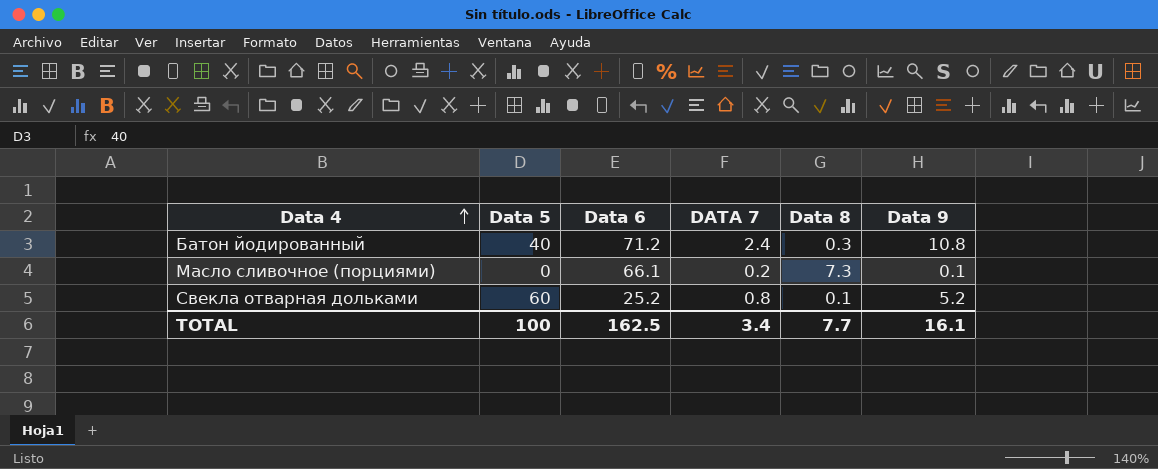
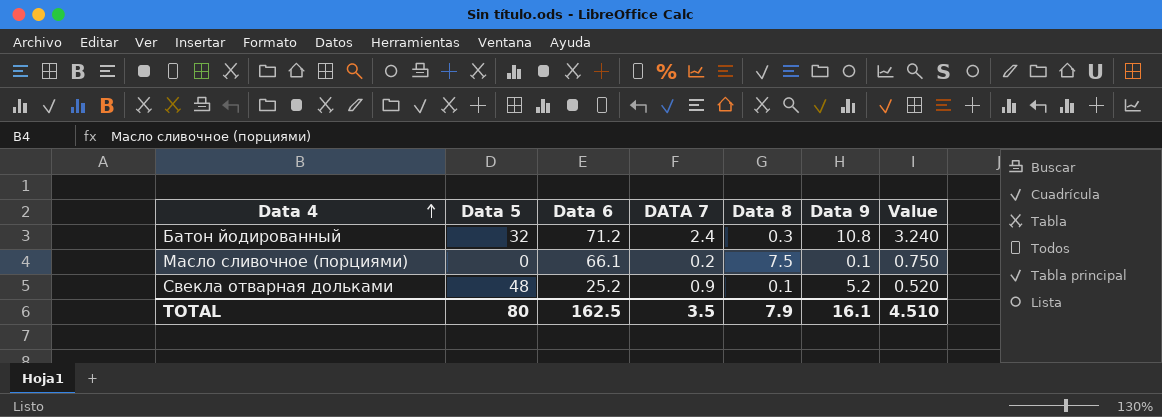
column Value | formula: none -> [Data 8] * [Data 9]
Батон йодированный | Data 5: 40 -> 32
Масло сливочное (порциями) | Data 8: 7.3 -> 7.5
Свекла отварная дольками | Data 5: 60 -> 48
Свекла отварная дольками | DATA 7: 0.8 -> 0.9
TOTAL | Data 5: 100 -> 80
TOTAL | DATA 7: 3.4 -> 3.5
TOTAL | Data 8: 7.7 -> 7.9

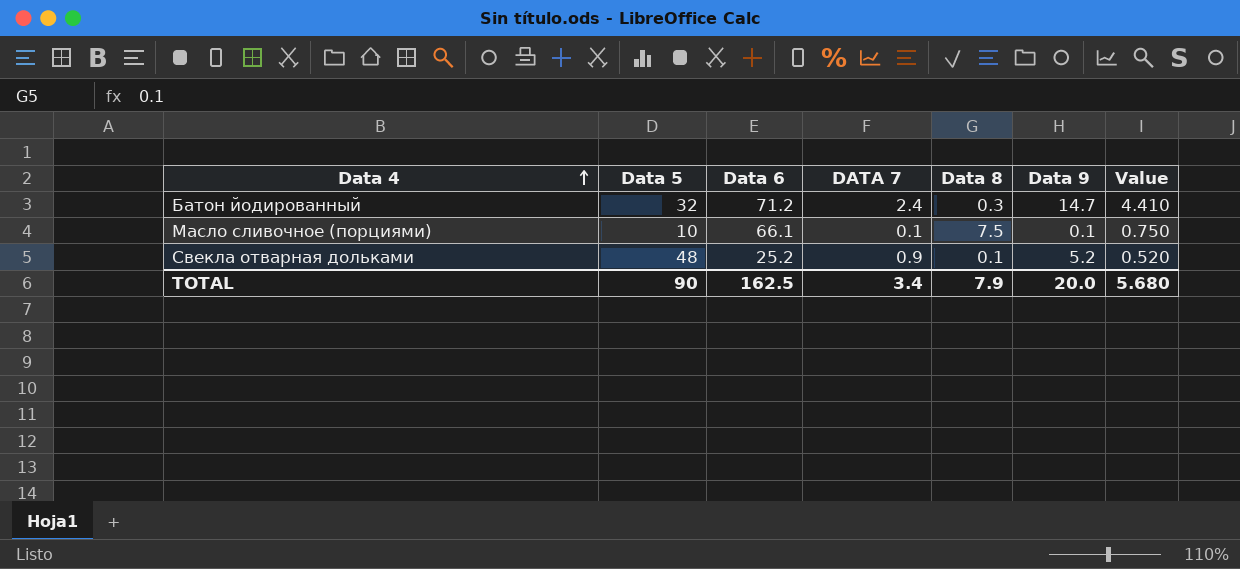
Батон йодированный | Data 9: 10.8 -> 14.7
Батон йодированный | Value: 3.240 -> 4.410
Масло сливочное (порциями) | Data 5: 0 -> 10
Масло сливочное (порциями) | DATA 7: 0.2 -> 0.1
TOTAL | Data 5: 80 -> 90
TOTAL | DATA 7: 3.5 -> 3.4
TOTAL | Data 9: 16.1 -> 20.0
TOTAL | Value: 4.510 -> 5.680

